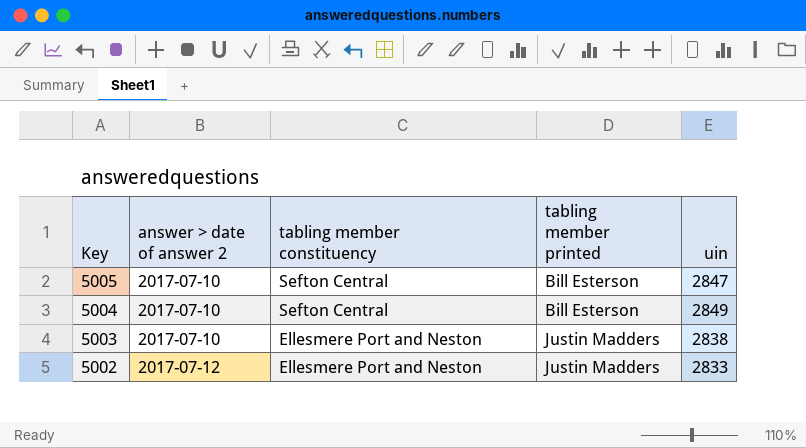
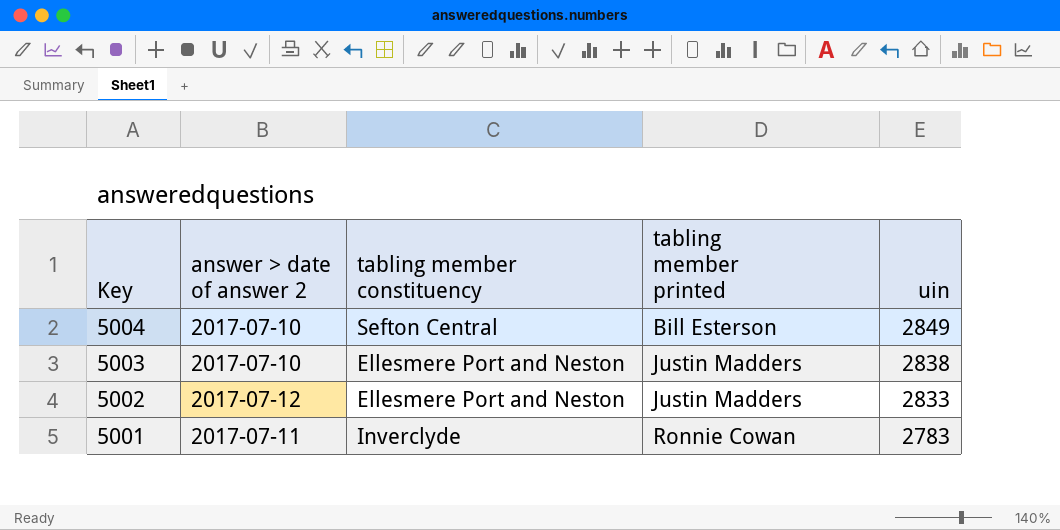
row 5005: 2017-07-10 | Sefton Central | Bill Esterson | 2847 -> none
row 5001: none -> 2017-07-11 | Inverclyde | Ronnie Cowan | 2783

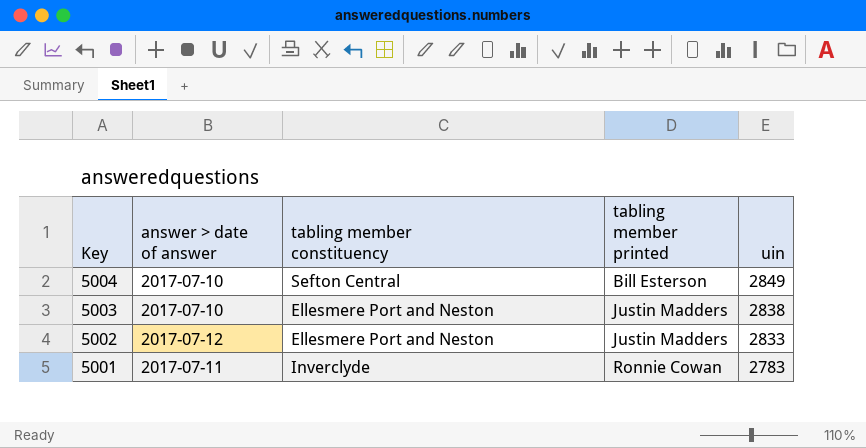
column name: answer > date of answer 2 -> answer > date of answer

